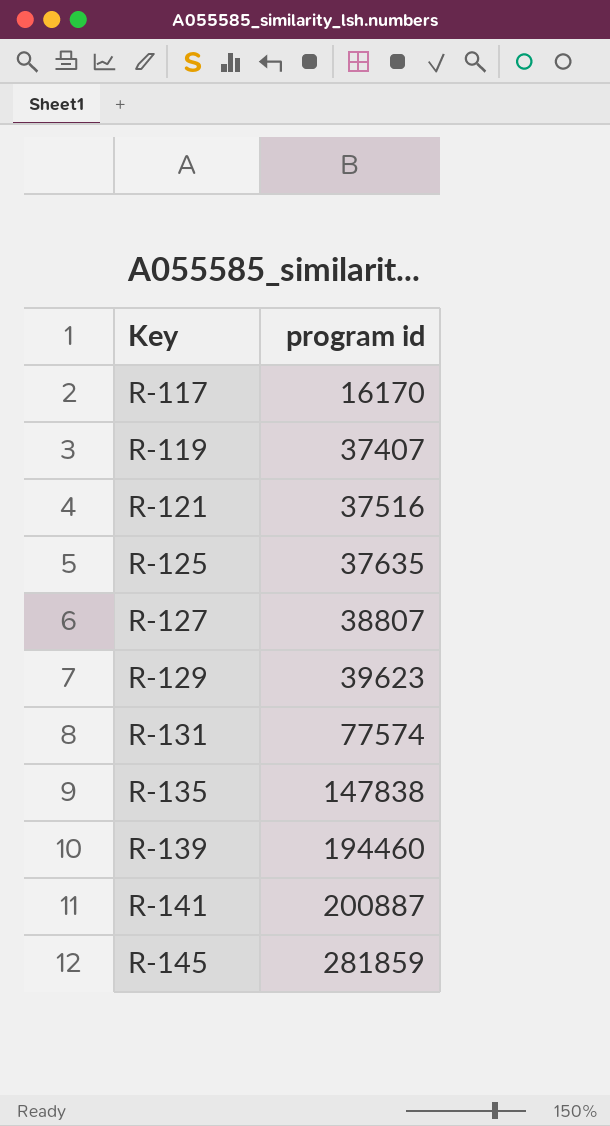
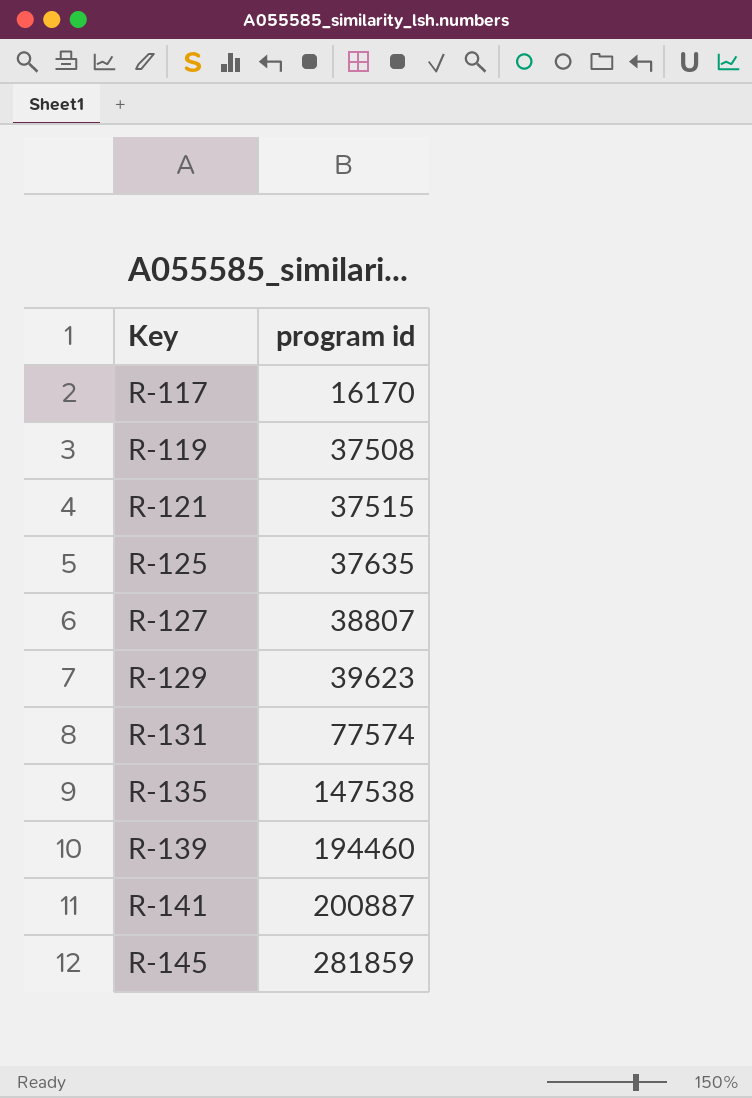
R-119 | program id: 37407 -> 37508
R-121 | program id: 37516 -> 37515
R-135 | program id: 147838 -> 147538

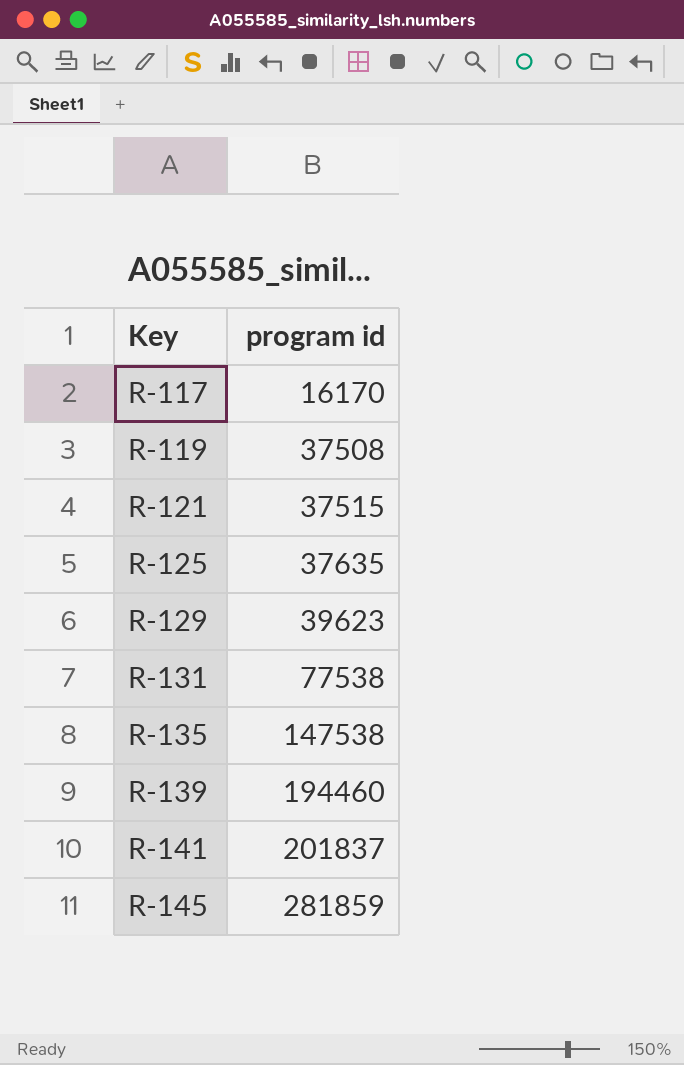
row R-127: 38807 -> none
R-131 | program id: 77574 -> 77538
R-141 | program id: 200887 -> 201837

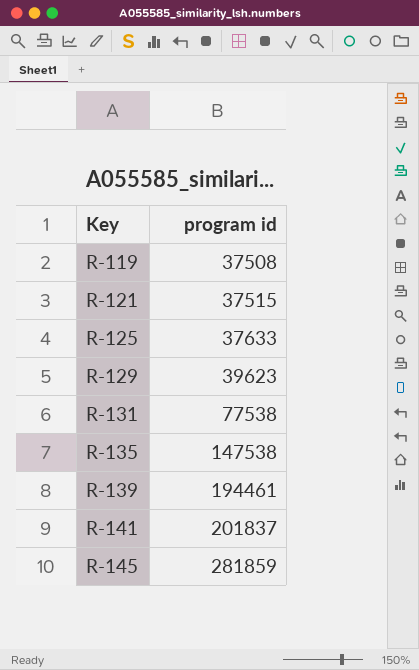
row R-117: 16170 -> none
R-125 | program id: 37635 -> 37633
R-139 | program id: 194460 -> 194461

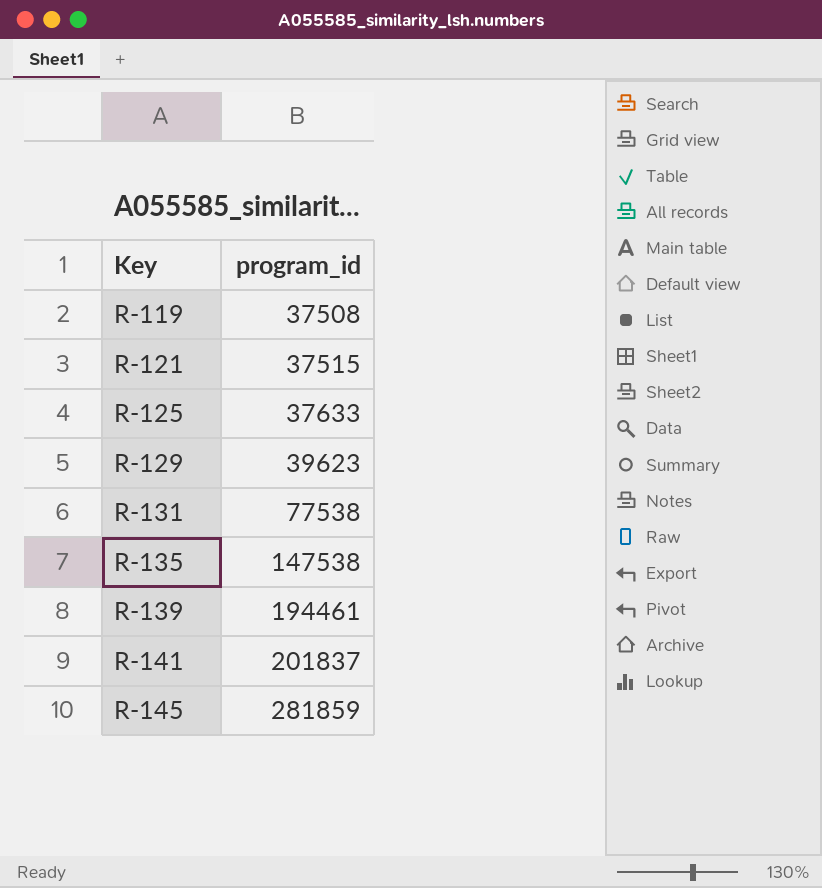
column name: program id -> program_id

